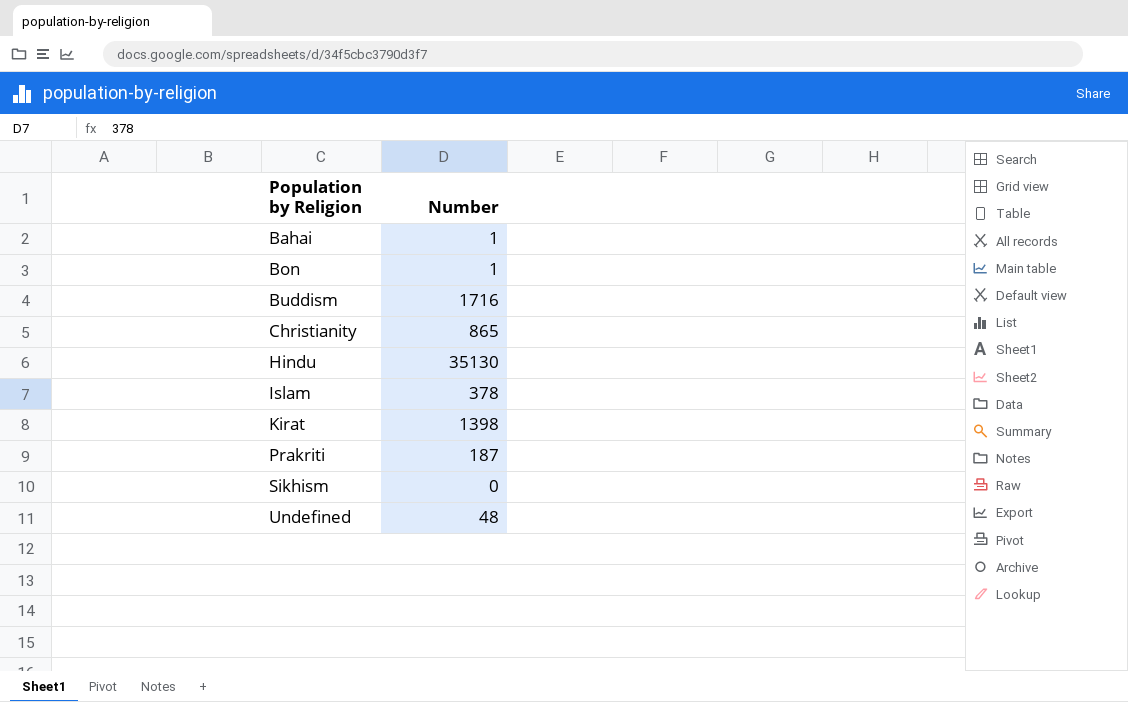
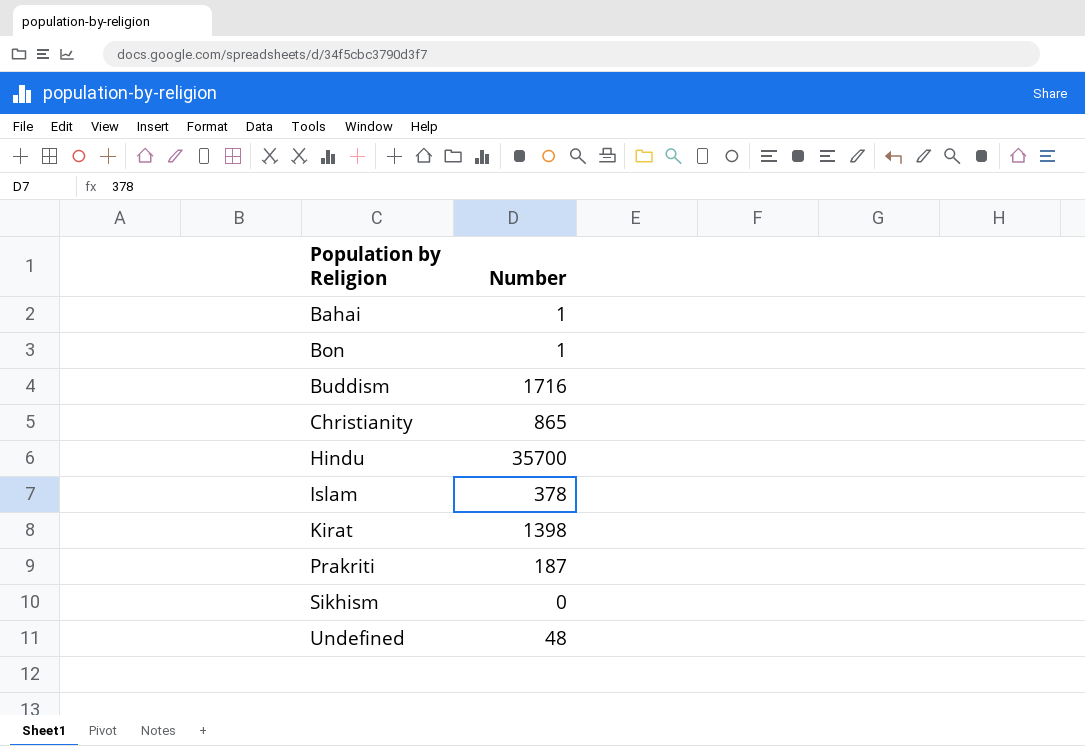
Hindu | Number: 35130 -> 35700

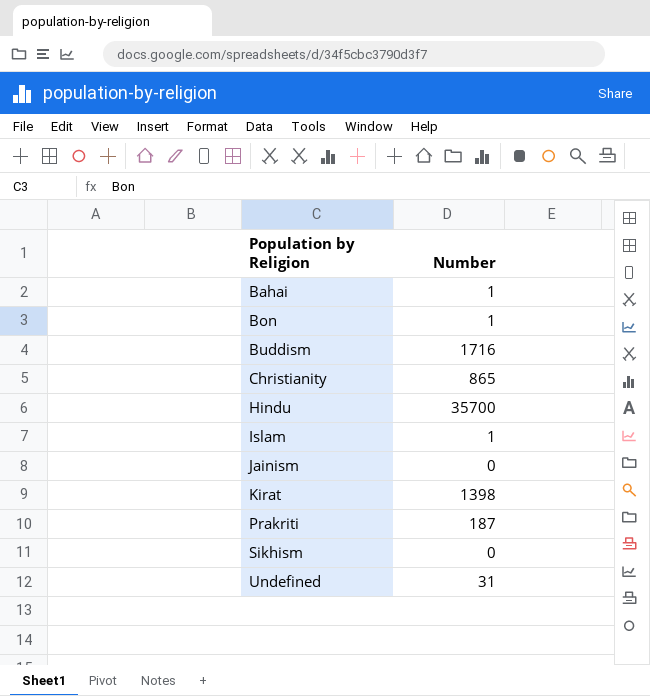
Islam | Number: 378 -> 1
row Jainism: none -> 0
Undefined | Number: 48 -> 31

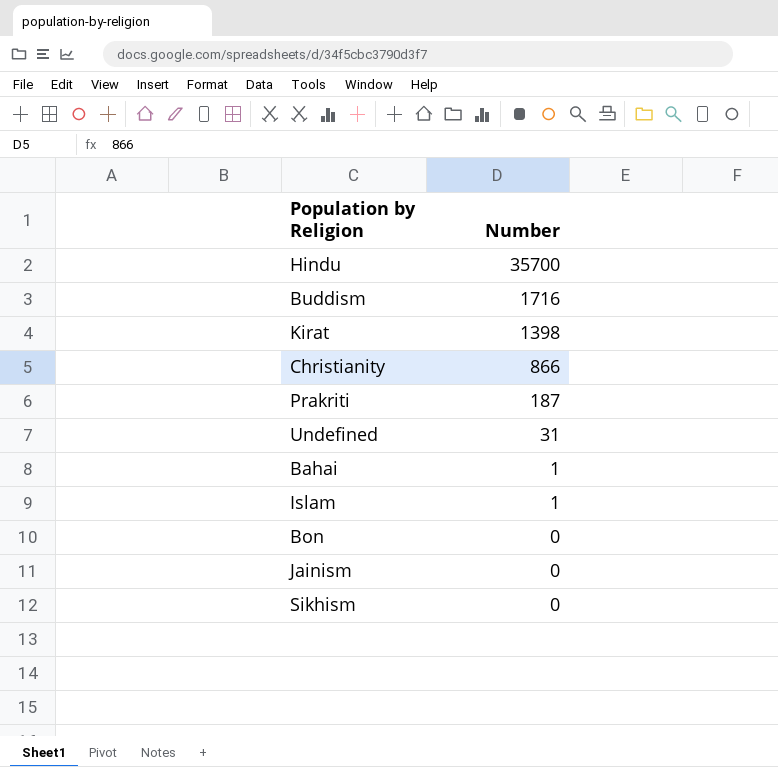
row order: Population by Religion ascending -> Number descending
Christianity | Number: 865 -> 866
Bon | Number: 1 -> 0

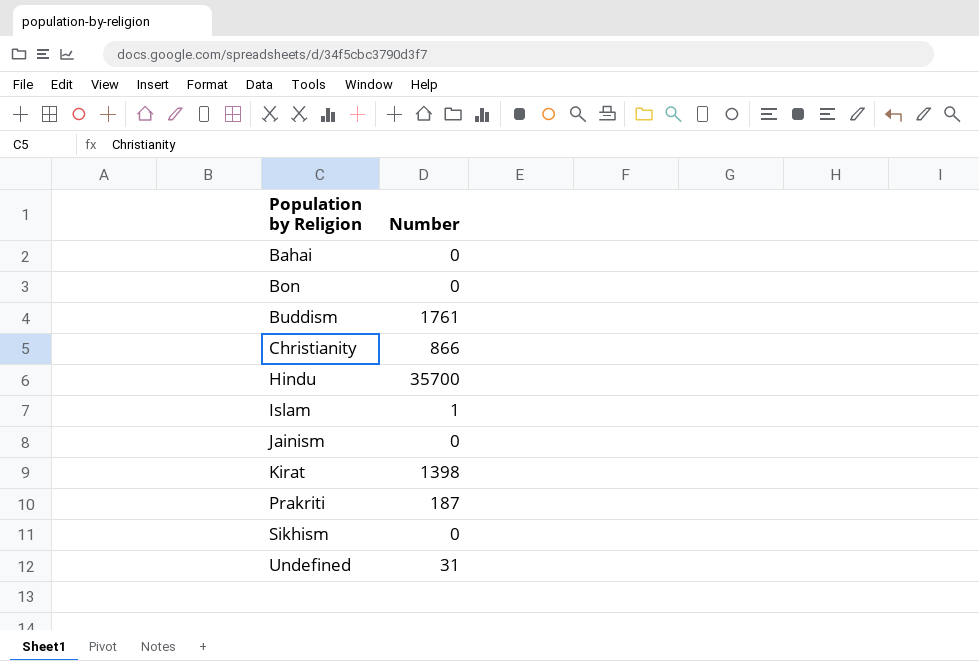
row order: Number descending -> Population by Religion ascending
Bahai | Number: 1 -> 0
Buddism | Number: 1716 -> 1761

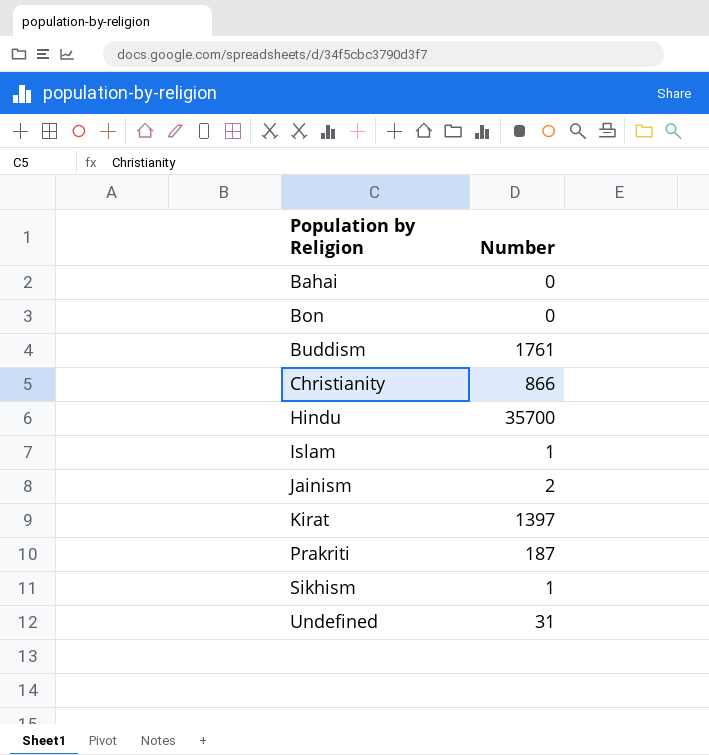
Jainism | Number: 0 -> 2
Kirat | Number: 1398 -> 1397
Sikhism | Number: 0 -> 1

